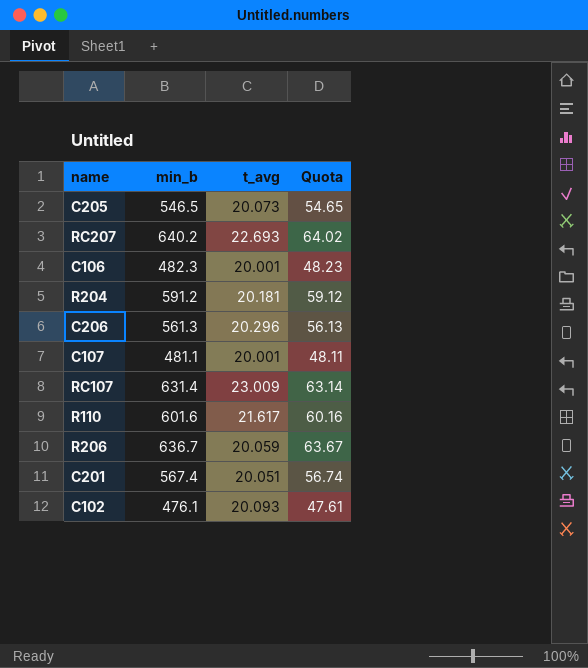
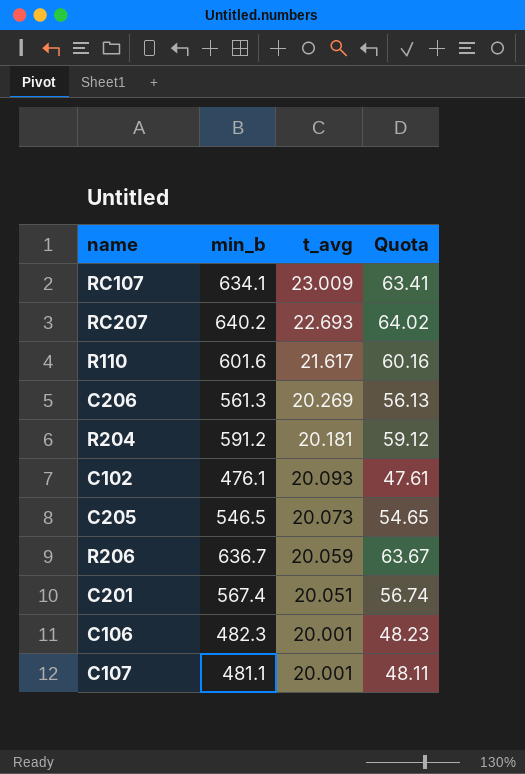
row order: none -> t_avg descending
RC107 | min_b: 631.4 -> 634.1
RC107 | Quota: 63.14 -> 63.41
C206 | t_avg: 20.296 -> 20.269

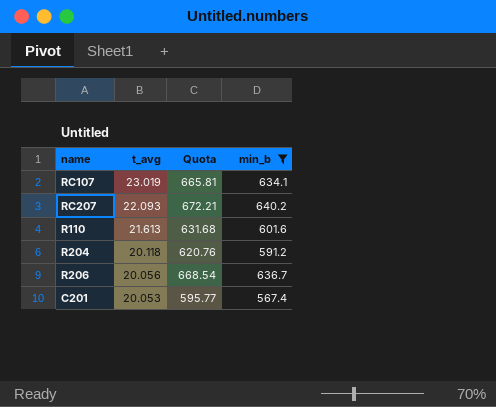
filter: none -> min_b >= 567.4
column Quota | formula: [min_b] * 0.1 -> [min_b] * 1.05
column min_b | position: 2 -> 4
RC107 | t_avg: 23.009 -> 23.019
RC207 | t_avg: 22.693 -> 22.093
R110 | t_avg: 21.617 -> 21.613
R204 | t_avg: 20.181 -> 20.118
R206 | t_avg: 20.059 -> 20.056
C201 | t_avg: 20.051 -> 20.053

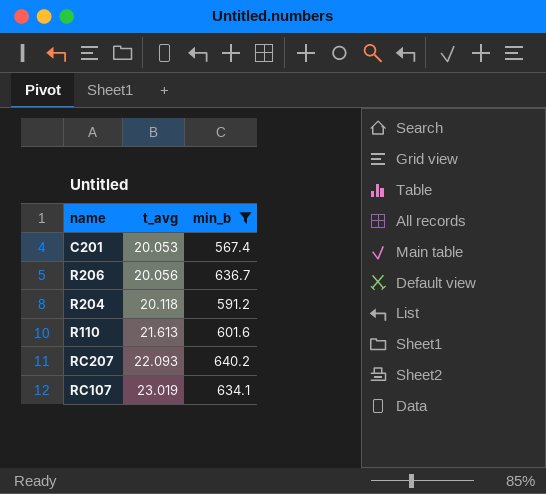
row order: t_avg descending -> t_avg ascending
column Quota | formula: [min_b] * 1.05 -> none

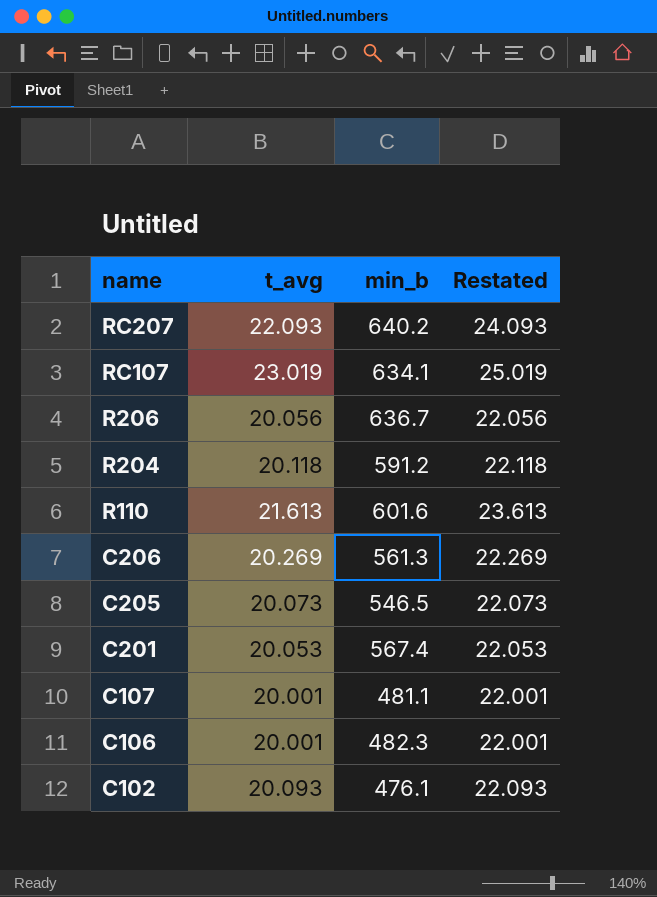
filter: min_b >= 567.4 -> none
row order: t_avg ascending -> name descending
column Restated | formula: none -> [t_avg] + 2

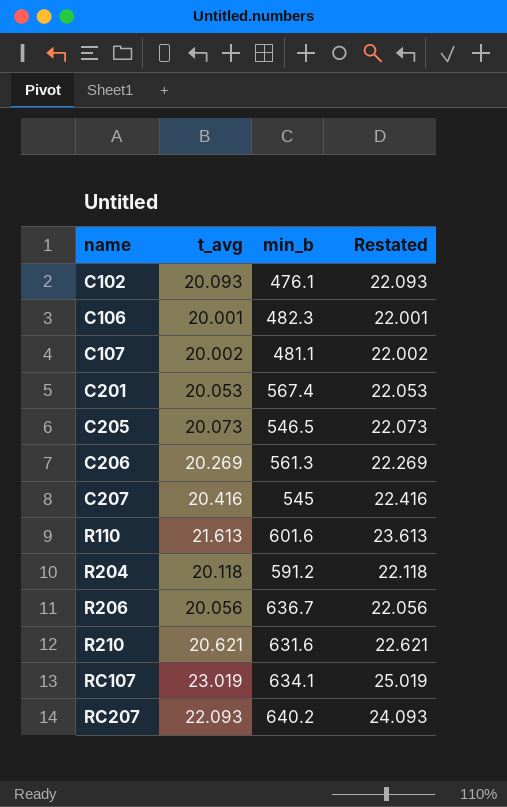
row order: name descending -> name ascending
C107 | t_avg: 20.001 -> 20.002
C107 | Restated: 22.001 -> 22.002
row C207: none -> 20.416 | 545 | 22.416
row R210: none -> 20.621 | 631.6 | 22.621

